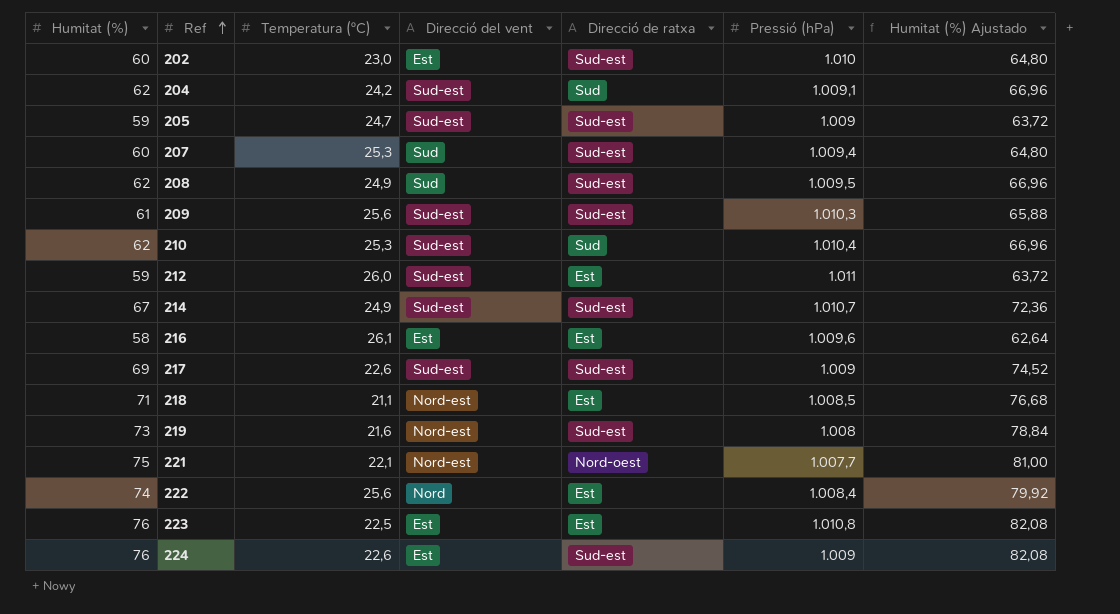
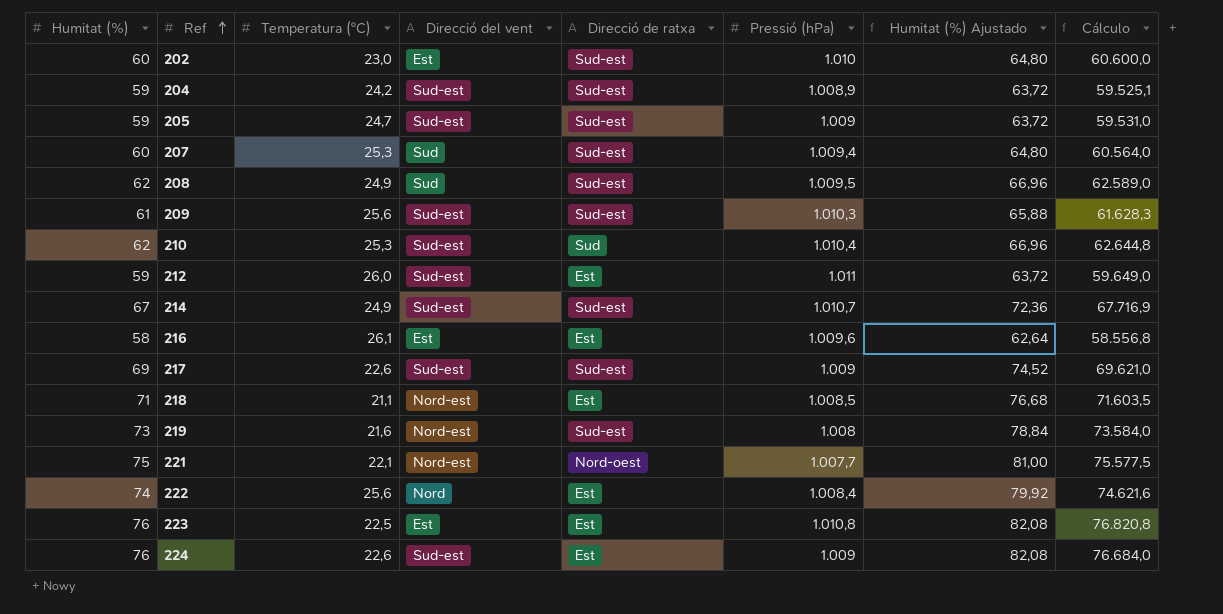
column Cálculo | formula: none -> [Humitat (%)] * [Pressió (hPa)]
204 | Humitat (%): 62 -> 59
204 | Direcció de ratxa: Sud -> Sud-est
204 | Pressió (hPa): 1.009,1 -> 1.008,9
204 | Humitat (%) Ajustado: 66,96 -> 63,72
224 | Direcció del vent: Est -> Sud-est
224 | Direcció de ratxa: Sud-est -> Est

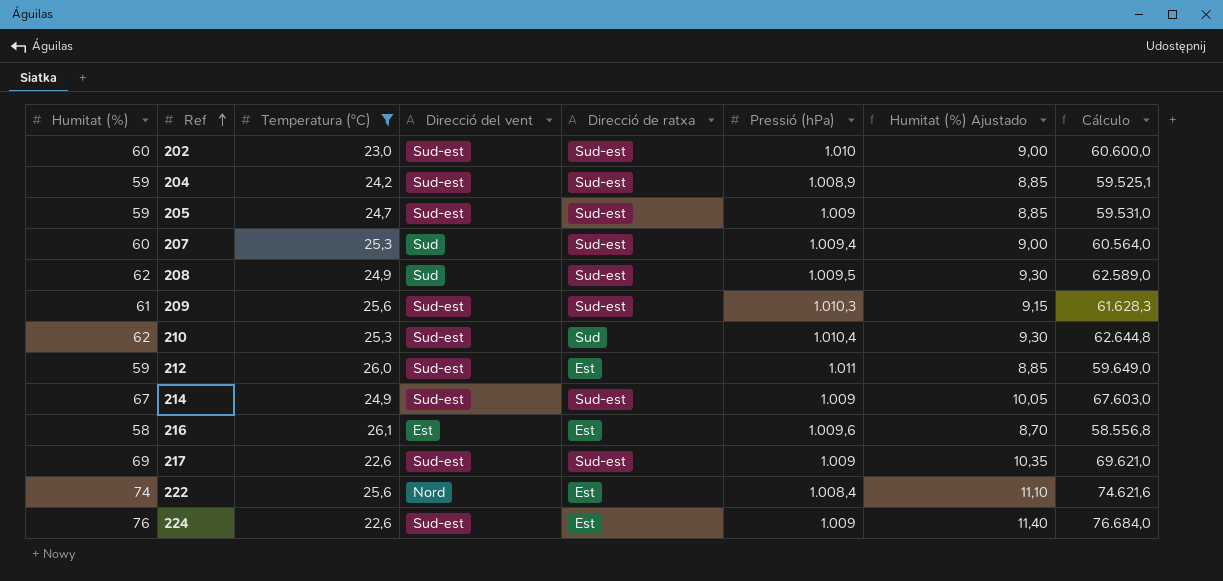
filter: none -> Temperatura (ºC) >= 22,6
column Humitat (%) Ajustado | formula: [Humitat (%)] * 1,08 -> [Humitat (%)] * 0,15
202 | Direcció del vent: Est -> Sud-est
214 | Pressió (hPa): 1.010,7 -> 1.009
214 | Cálculo: 67.716,9 -> 67.603,0

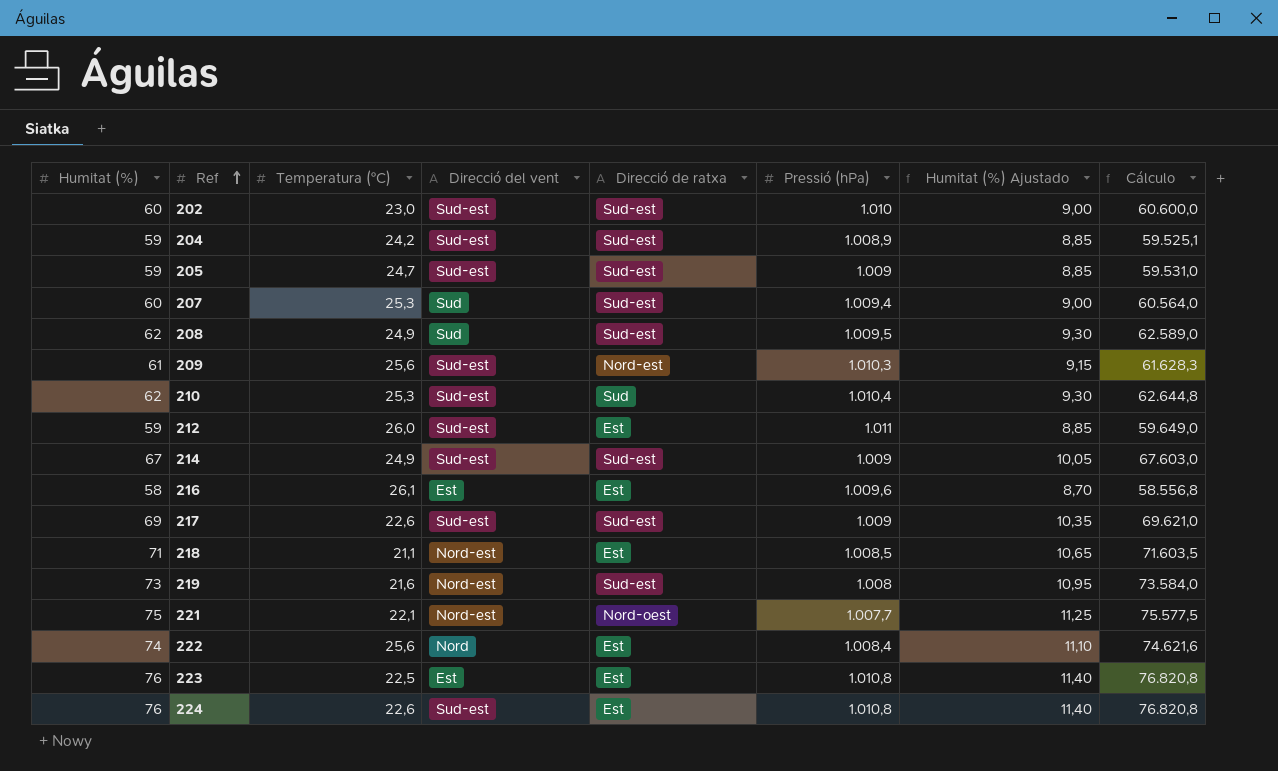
filter: Temperatura (ºC) >= 22,6 -> none
209 | Direcció de ratxa: Sud-est -> Nord-est
224 | Pressió (hPa): 1.009 -> 1.010,8
224 | Cálculo: 76.684,0 -> 76.820,8

